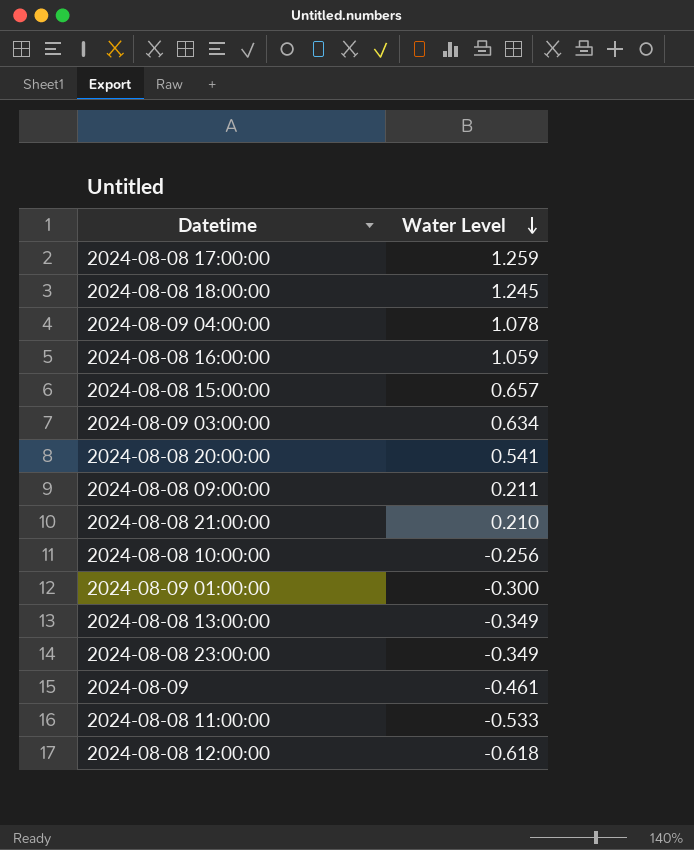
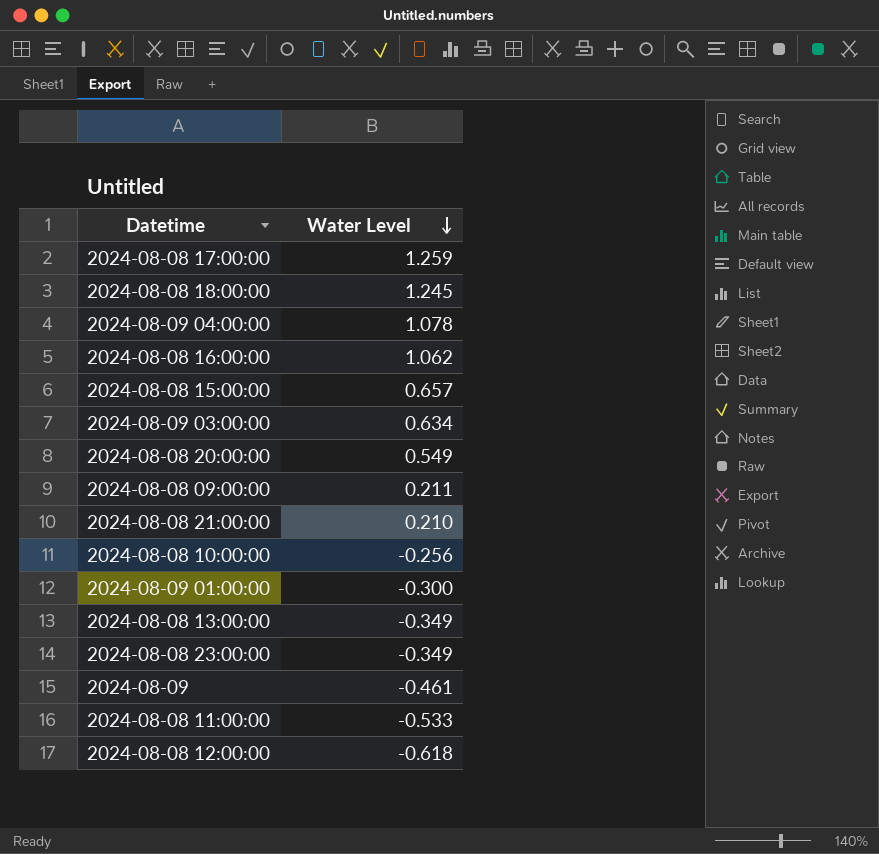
2024-08-08 16:00:00 | Water Level: 1.059 -> 1.062
2024-08-08 20:00:00 | Water Level: 0.541 -> 0.549

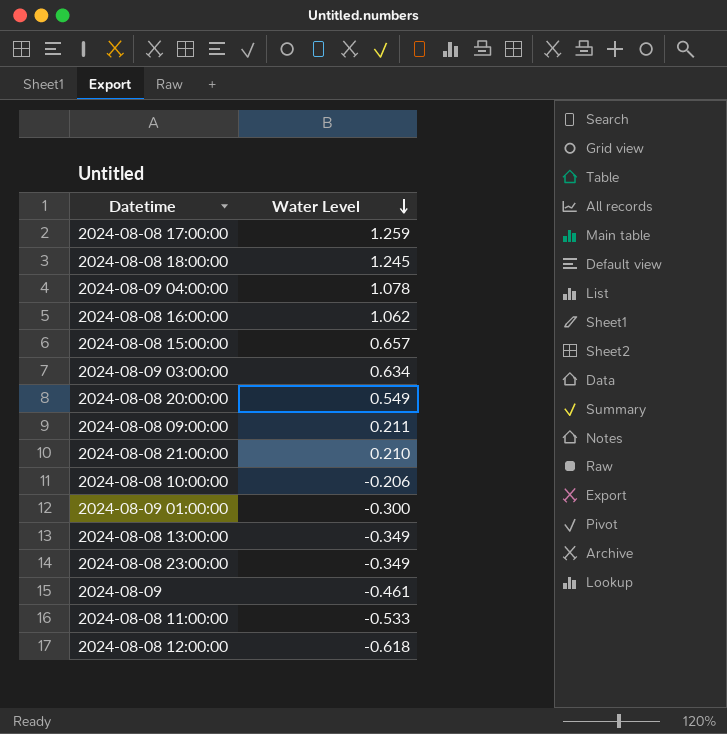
2024-08-08 10:00:00 | Water Level: -0.256 -> -0.206

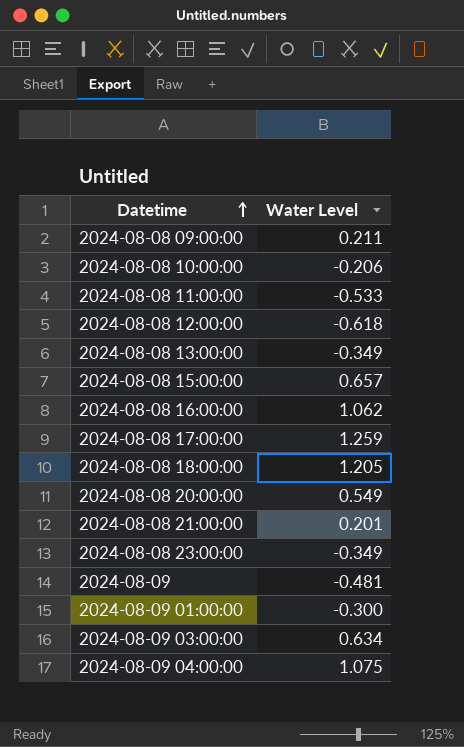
row order: Water Level descending -> Datetime ascending
2024-08-08 18:00:00 | Water Level: 1.245 -> 1.205
2024-08-08 21:00:00 | Water Level: 0.210 -> 0.201
2024-08-09 | Water Level: -0.461 -> -0.481
2024-08-09 04:00:00 | Water Level: 1.078 -> 1.075

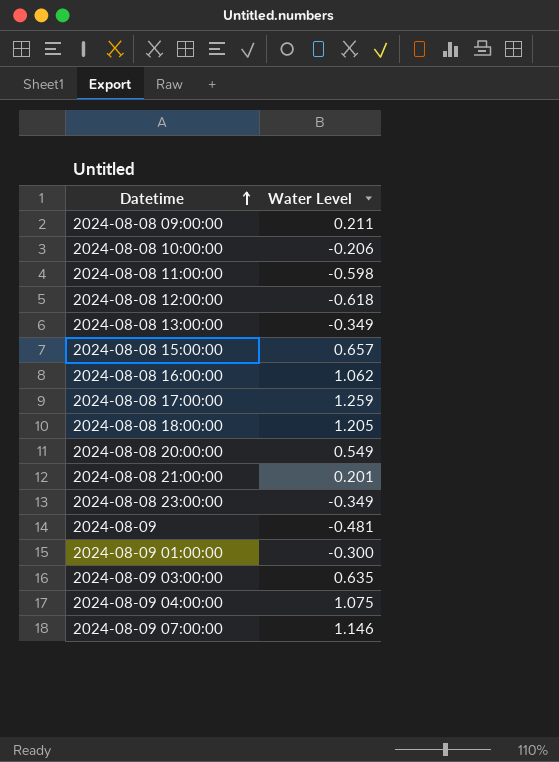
2024-08-08 11:00:00 | Water Level: -0.533 -> -0.598
2024-08-09 03:00:00 | Water Level: 0.634 -> 0.635
row 2024-08-09 07:00:00: none -> 1.146

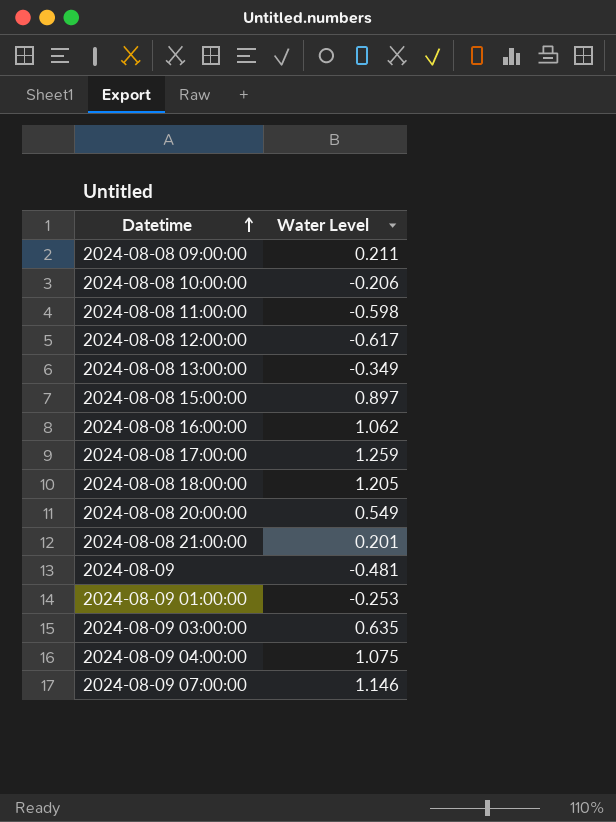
row 2024-08-08 23:00:00: -0.349 -> none
2024-08-08 12:00:00 | Water Level: -0.618 -> -0.617
2024-08-08 15:00:00 | Water Level: 0.657 -> 0.897
2024-08-09 01:00:00 | Water Level: -0.300 -> -0.253

